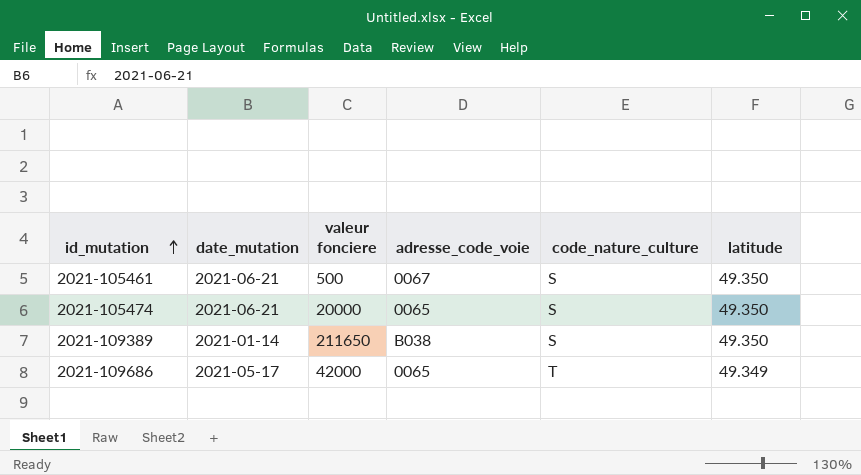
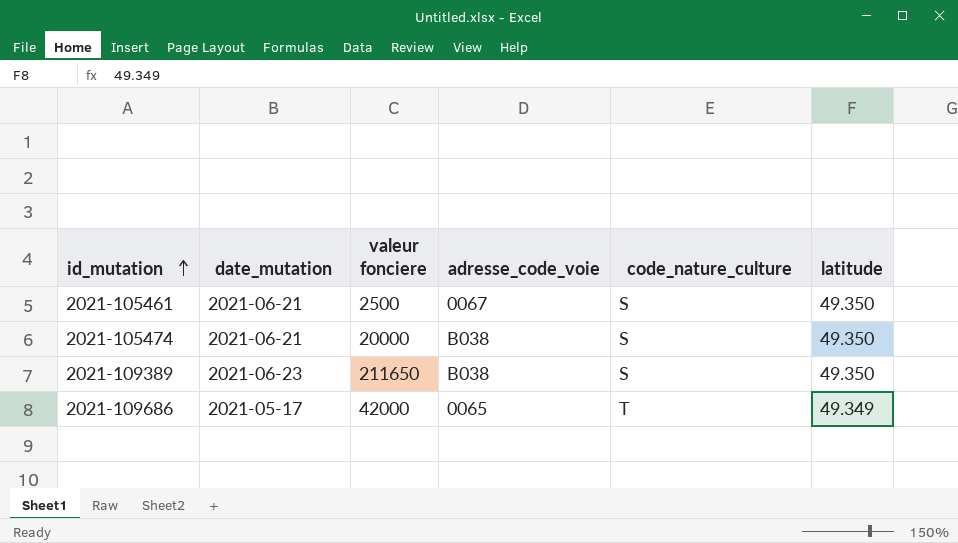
2021-105461 | valeur fonciere: 500 -> 2500
2021-105474 | adresse_code_voie: 0065 -> B038
2021-109389 | date_mutation: 2021-01-14 -> 2021-06-23

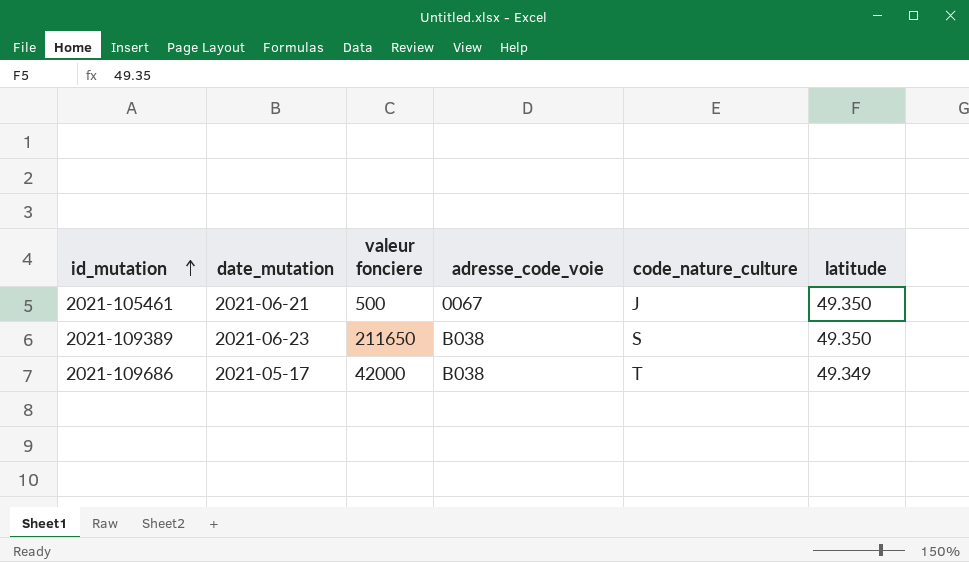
row 2021-105474: 2021-06-21 | 20000 | B038 | S | 49.350 -> none
2021-105461 | valeur fonciere: 2500 -> 500
2021-105461 | code_nature_culture: S -> J
2021-109686 | adresse_code_voie: 0065 -> B038

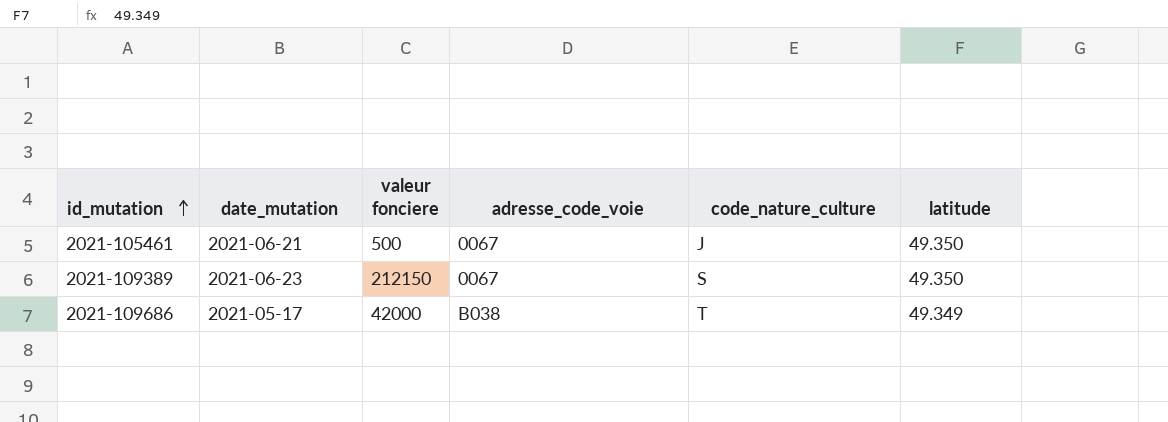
2021-109389 | valeur fonciere: 211650 -> 212150
2021-109389 | adresse_code_voie: B038 -> 0067

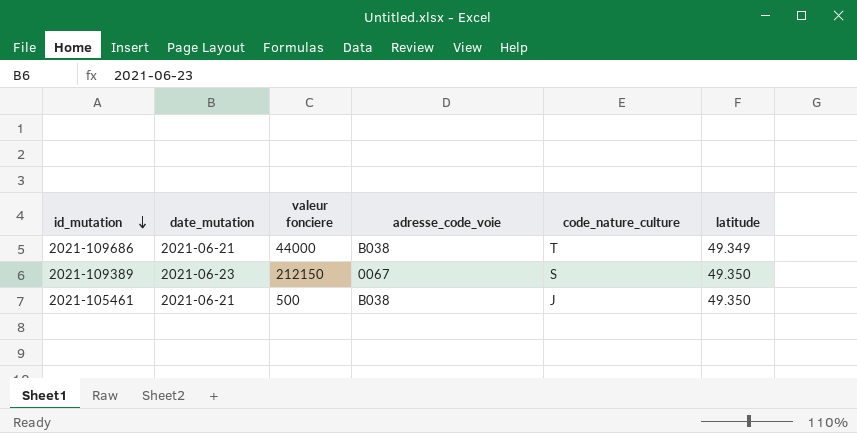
row order: id_mutation ascending -> id_mutation descending
2021-109686 | date_mutation: 2021-05-17 -> 2021-06-21
2021-109686 | valeur fonciere: 42000 -> 44000
2021-105461 | adresse_code_voie: 0067 -> B038

